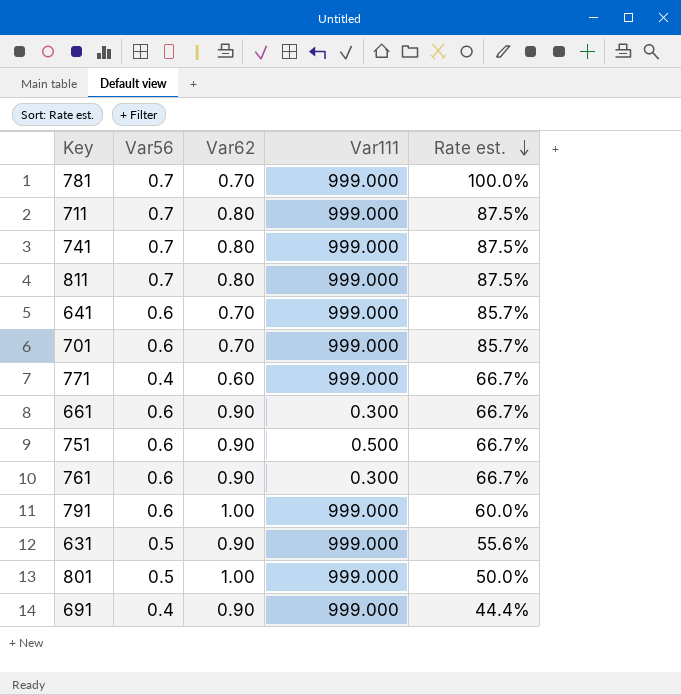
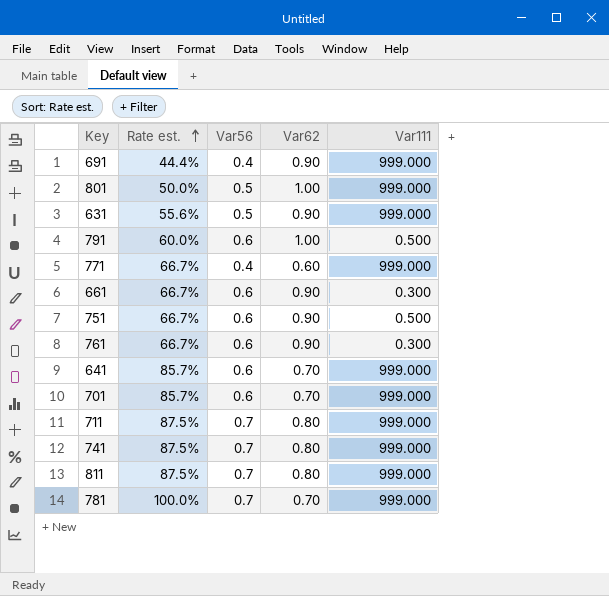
row order: Rate est. descending -> Rate est. ascending
column Rate est. | position: 5 -> 2
791 | Var111: 999.000 -> 0.500

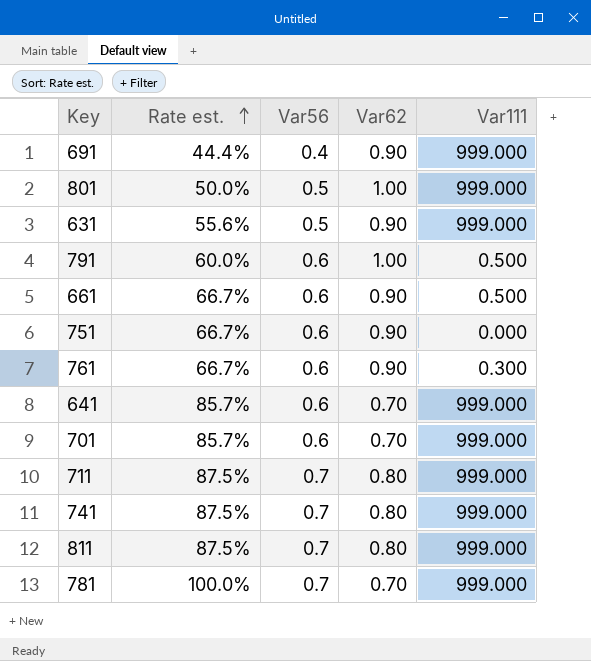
row 771: 66.7% | 0.4 | 0.60 | 999.000 -> none
661 | Var111: 0.300 -> 0.500
751 | Var111: 0.500 -> 0.000

